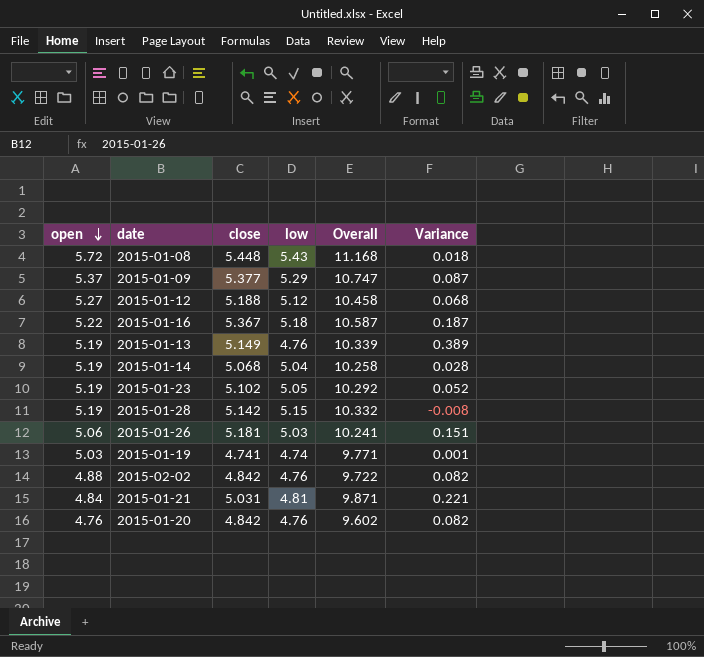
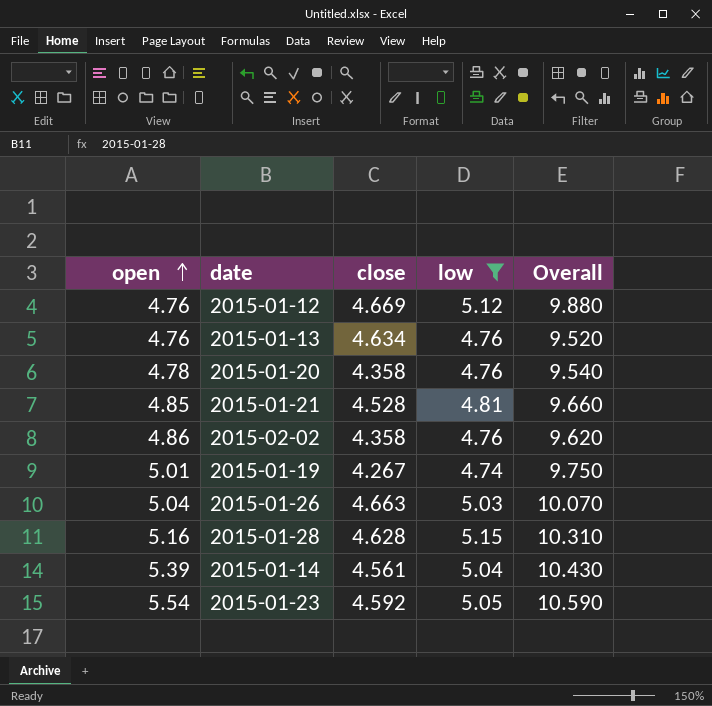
filter: none -> low <= 5.15
row order: open descending -> open ascending
column Variance | formula: [close] - [low] -> none
column Overall | formula: [open] + [close] -> [open] + [low]
2015-01-12 | open: 5.27 -> 4.76
2015-01-12 | close: 5.188 -> 4.669
2015-01-13 | open: 5.19 -> 4.76
2015-01-13 | close: 5.149 -> 4.634
2015-01-20 | open: 4.76 -> 4.78
2015-01-20 | close: 4.842 -> 4.358
2015-01-21 | open: 4.84 -> 4.85
2015-01-21 | close: 5.031 -> 4.528
2015-02-02 | open: 4.88 -> 4.86
2015-02-02 | close: 4.842 -> 4.358
2015-01-19 | open: 5.03 -> 5.01
2015-01-19 | close: 4.741 -> 4.267
2015-01-26 | open: 5.06 -> 5.04
2015-01-26 | close: 5.181 -> 4.663
2015-01-28 | open: 5.19 -> 5.16
2015-01-28 | close: 5.142 -> 4.628
2015-01-14 | open: 5.19 -> 5.39
2015-01-14 | close: 5.068 -> 4.561
2015-01-23 | open: 5.19 -> 5.54
2015-01-23 | close: 5.102 -> 4.592

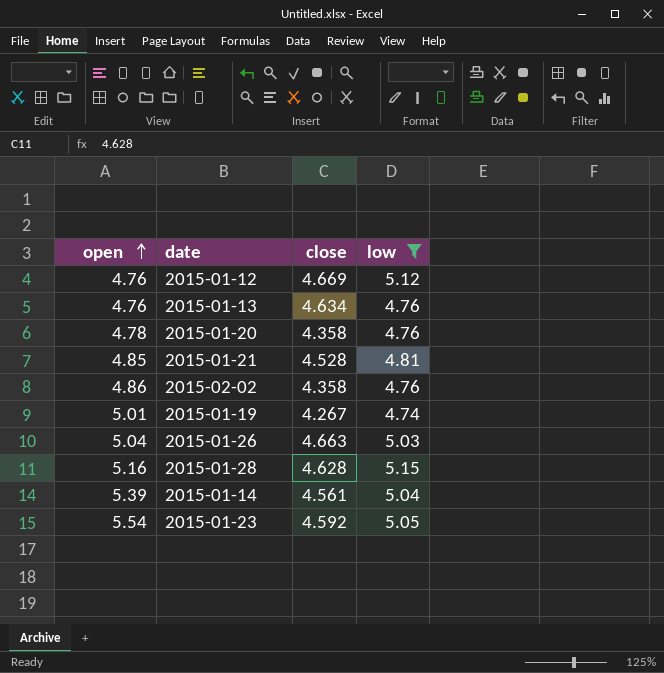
column Overall | formula: [open] + [low] -> none

